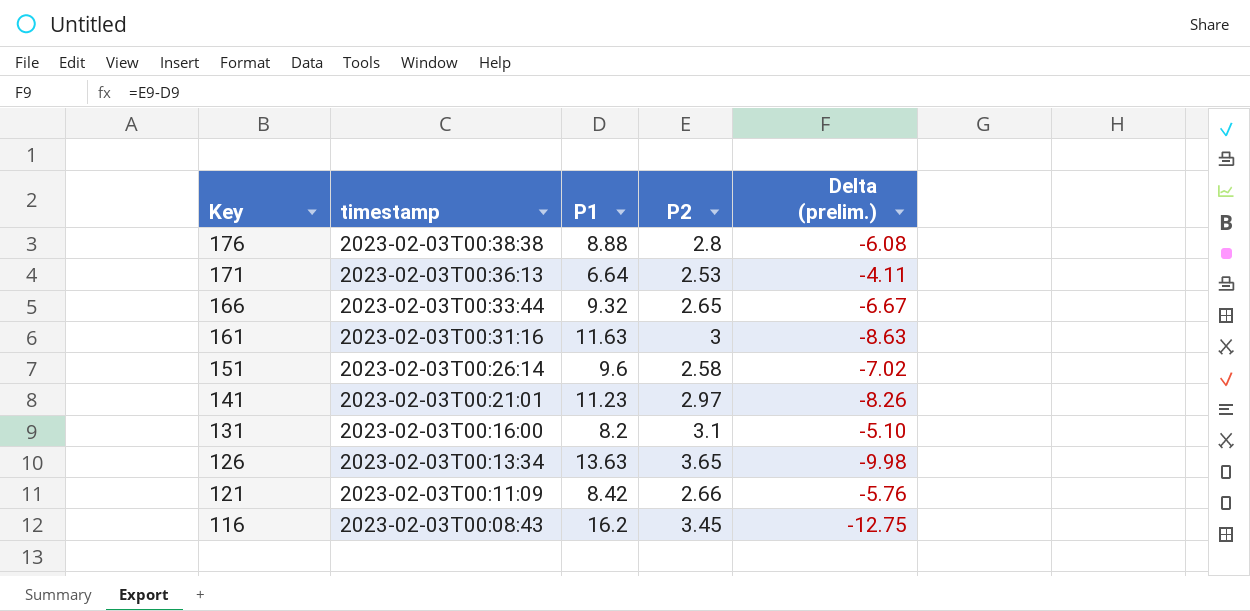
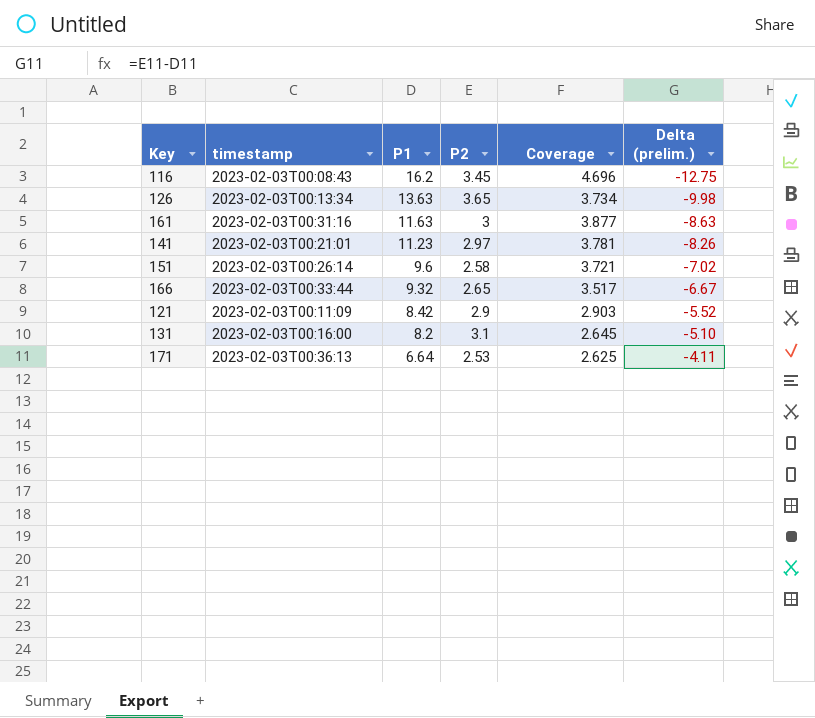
row order: Key descending -> P1 descending
column Coverage | formula: none -> [P1] / [P2]
row 176: 2023-02-03T00:38:38 | 8.88 | 2.8 | -6.08 -> none
121 | P2: 2.66 -> 2.9
121 | Delta (prelim.): -5.76 -> -5.52

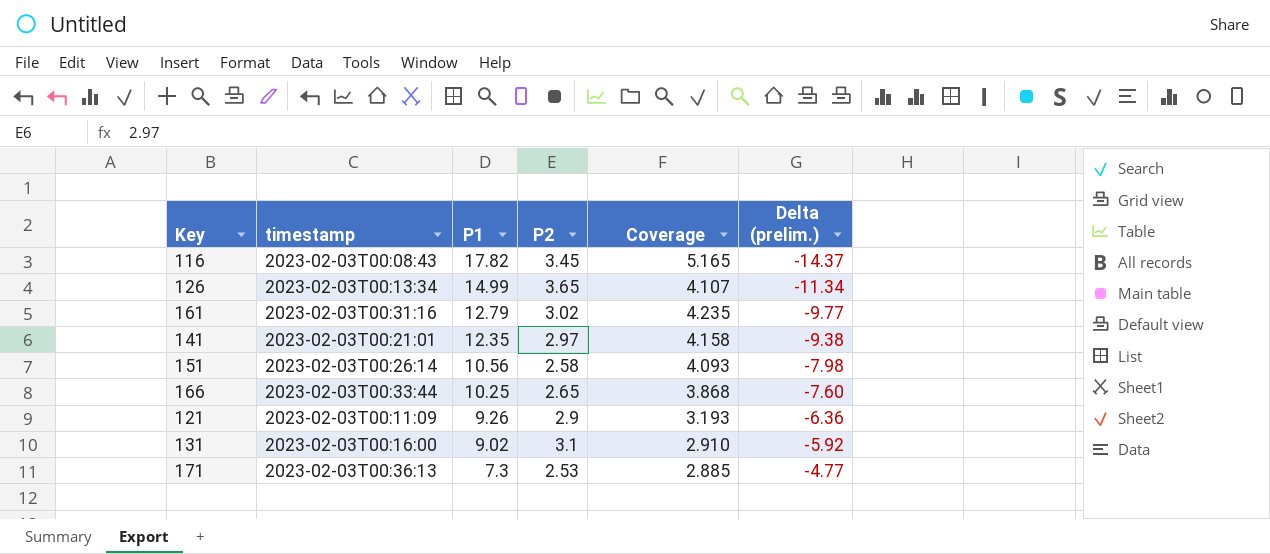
116 | P1: 16.2 -> 17.82
116 | Coverage: 4.696 -> 5.165
116 | Delta (prelim.): -12.75 -> -14.37
126 | P1: 13.63 -> 14.99
126 | Coverage: 3.734 -> 4.107
126 | Delta (prelim.): -9.98 -> -11.34
161 | P1: 11.63 -> 12.79
161 | P2: 3 -> 3.02
161 | Coverage: 3.877 -> 4.235
161 | Delta (prelim.): -8.63 -> -9.77
141 | P1: 11.23 -> 12.35
141 | Coverage: 3.781 -> 4.158
141 | Delta (prelim.): -8.26 -> -9.38
151 | P1: 9.6 -> 10.56
151 | Coverage: 3.721 -> 4.093
151 | Delta (prelim.): -7.02 -> -7.98
166 | P1: 9.32 -> 10.25
166 | Coverage: 3.517 -> 3.868
166 | Delta (prelim.): -6.67 -> -7.60
121 | P1: 8.42 -> 9.26
121 | Coverage: 2.903 -> 3.193
121 | Delta (prelim.): -5.52 -> -6.36
131 | P1: 8.2 -> 9.02
131 | Coverage: 2.645 -> 2.910
131 | Delta (prelim.): -5.10 -> -5.92
171 | P1: 6.64 -> 7.3
171 | Coverage: 2.625 -> 2.885
171 | Delta (prelim.): -4.11 -> -4.77

